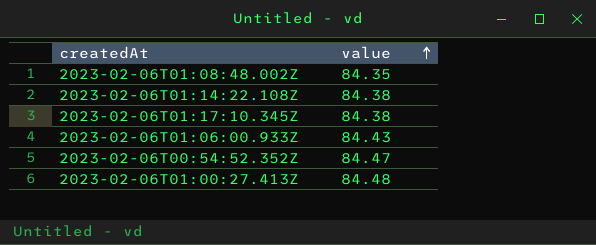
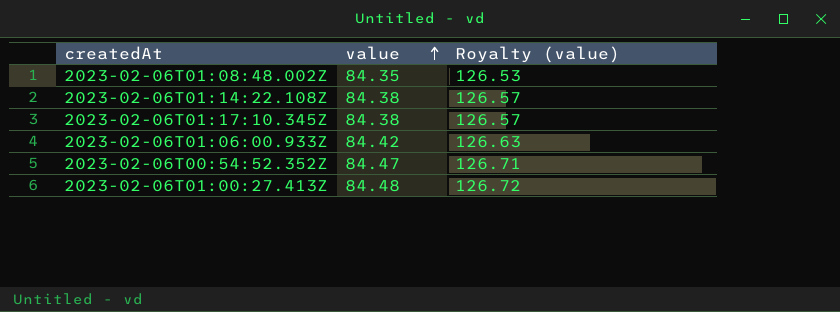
column Royalty (value) | formula: none -> [value] * 1.5
2023-02-06T01:06:00.933Z | value: 84.43 -> 84.42

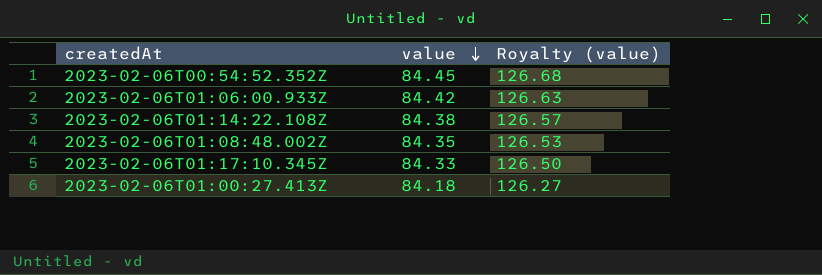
row order: value ascending -> value descending
2023-02-06T00:54:52.352Z | value: 84.47 -> 84.45
2023-02-06T00:54:52.352Z | Royalty (value): 126.71 -> 126.68
2023-02-06T01:17:10.345Z | value: 84.38 -> 84.33
2023-02-06T01:17:10.345Z | Royalty (value): 126.57 -> 126.50
2023-02-06T01:00:27.413Z | value: 84.48 -> 84.18
2023-02-06T01:00:27.413Z | Royalty (value): 126.72 -> 126.27

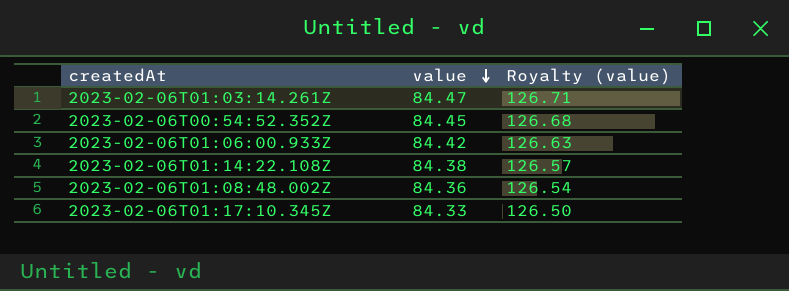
row 2023-02-06T01:00:27.413Z: 84.18 | 126.27 -> none
row 2023-02-06T01:03:14.261Z: none -> 84.47 | 126.71
2023-02-06T01:08:48.002Z | value: 84.35 -> 84.36
2023-02-06T01:08:48.002Z | Royalty (value): 126.53 -> 126.54

